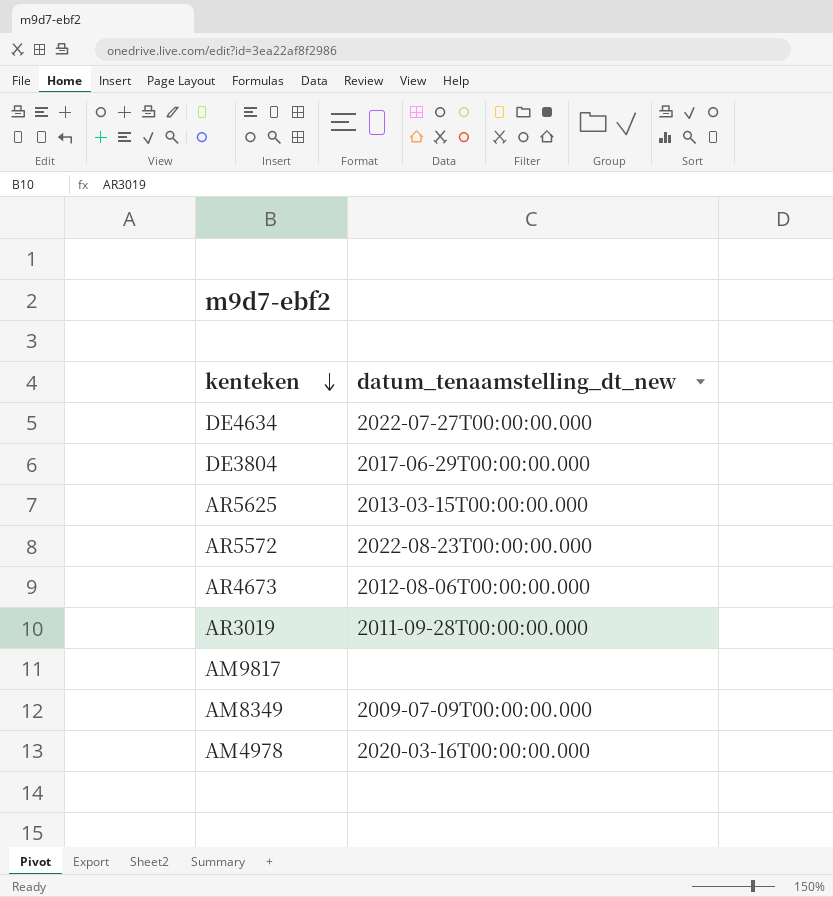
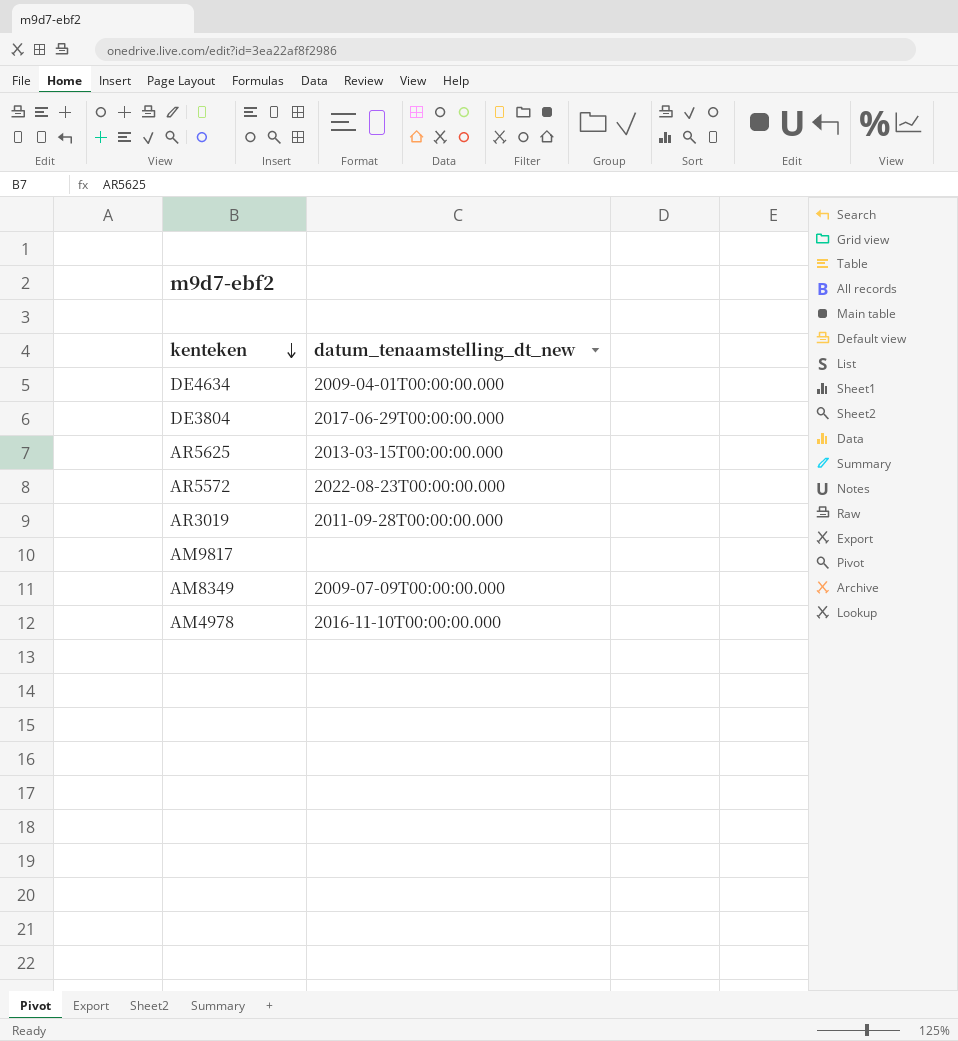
row AR4673: 2012-08-06T00:00:00.000 -> none
DE4634 | datum_tenaamstelling_dt_new: 2022-07-27T00:00:00.000 -> 2009-04-01T00:00:00.000
AM4978 | datum_tenaamstelling_dt_new: 2020-03-16T00:00:00.000 -> 2016-11-10T00:00:00.000

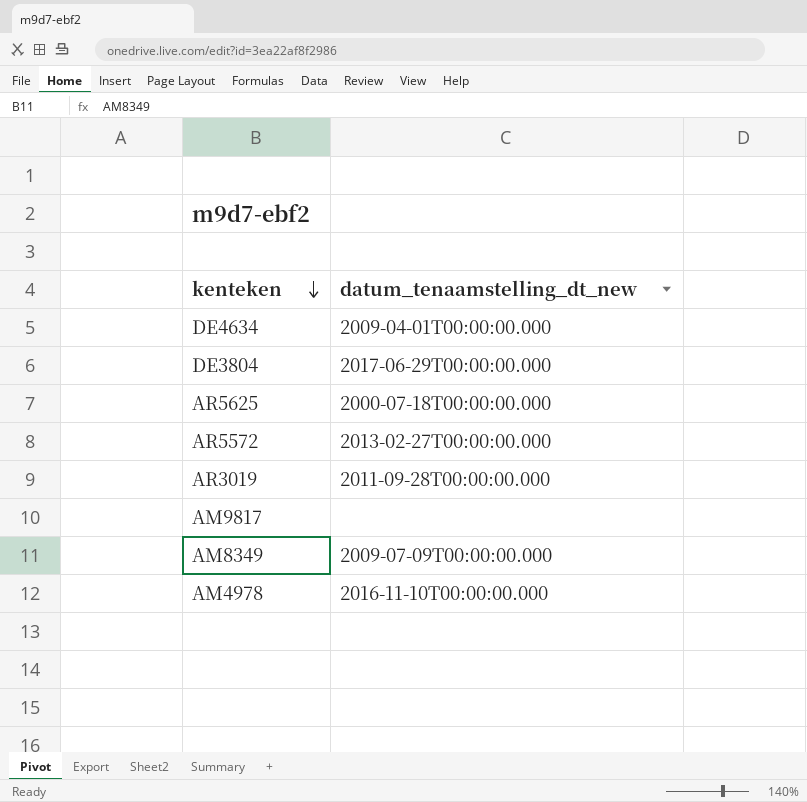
AR5625 | datum_tenaamstelling_dt_new: 2013-03-15T00:00:00.000 -> 2000-07-18T00:00:00.000
AR5572 | datum_tenaamstelling_dt_new: 2022-08-23T00:00:00.000 -> 2013-02-27T00:00:00.000

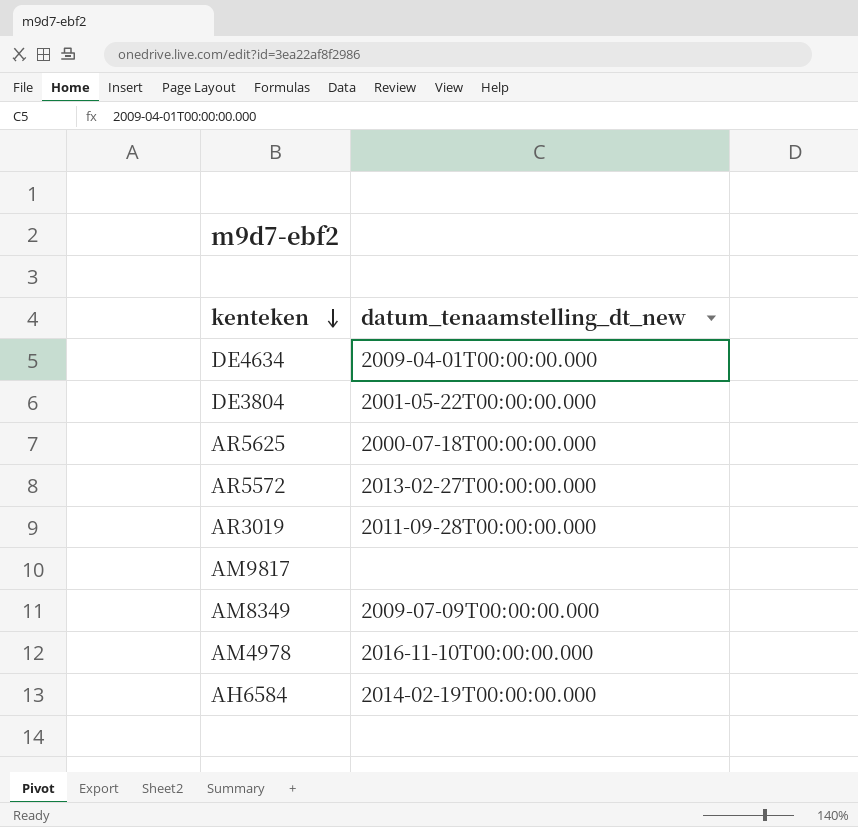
DE3804 | datum_tenaamstelling_dt_new: 2017-06-29T00:00:00.000 -> 2001-05-22T00:00:00.000
row AH6584: none -> 2014-02-19T00:00:00.000

